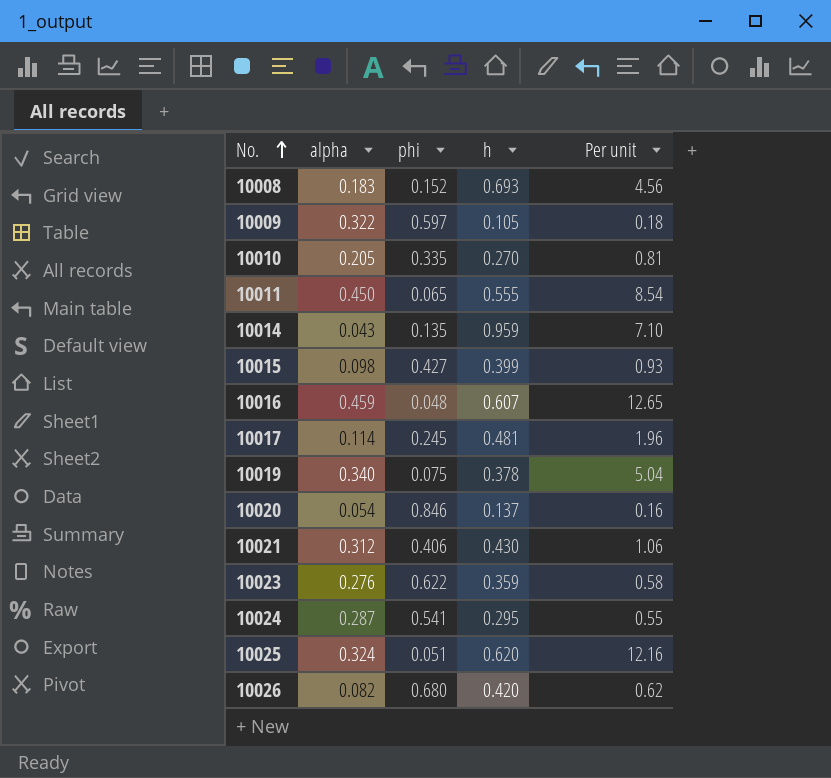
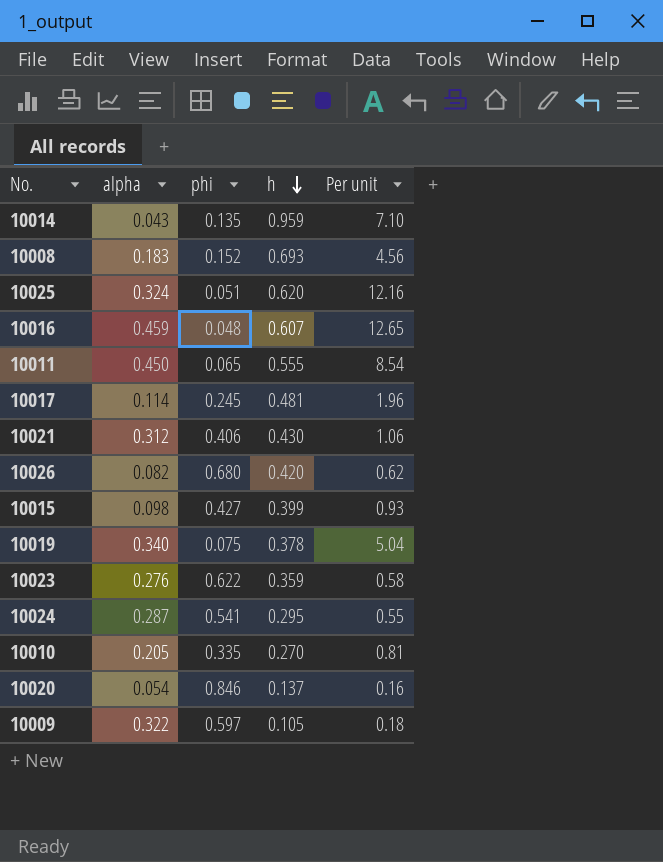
row order: No. ascending -> h descending

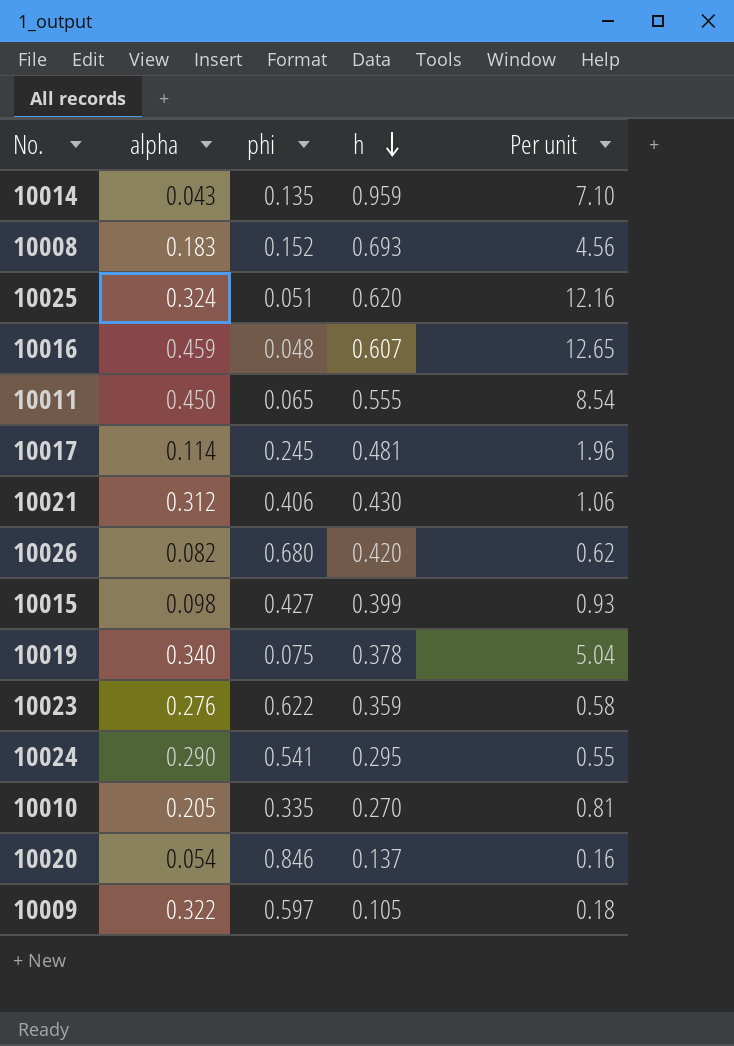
10024 | alpha: 0.287 -> 0.290

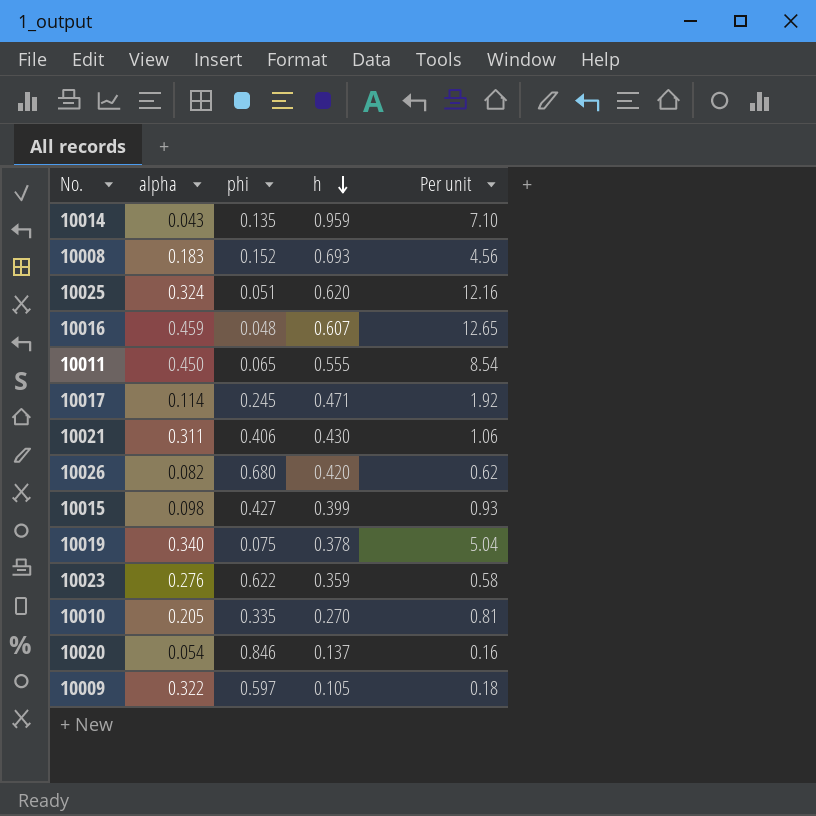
row 10024: 0.290 | 0.541 | 0.295 | 0.55 -> none
10017 | h: 0.481 -> 0.471
10017 | Per unit: 1.96 -> 1.92
10021 | alpha: 0.312 -> 0.311

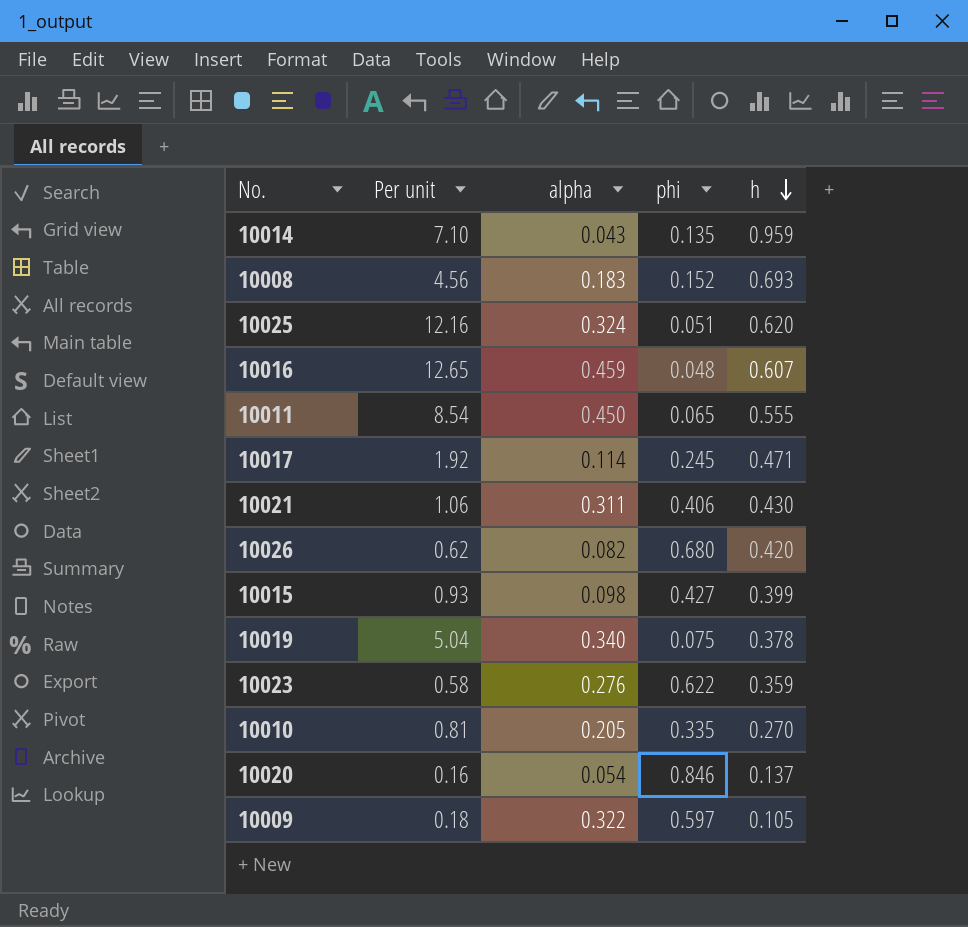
column Per unit | position: 5 -> 2

